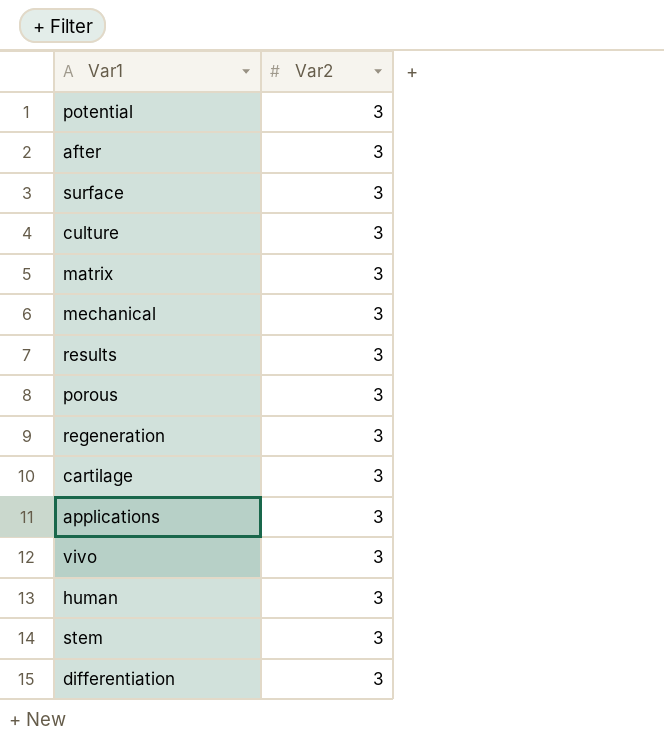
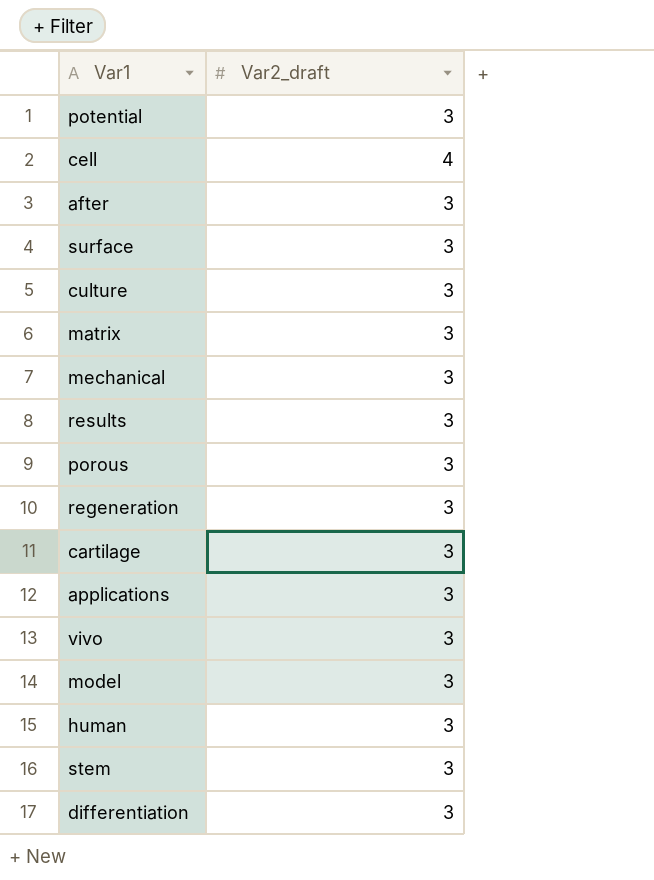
column name: Var2 -> Var2_draft
row cell: none -> 4
row model: none -> 3

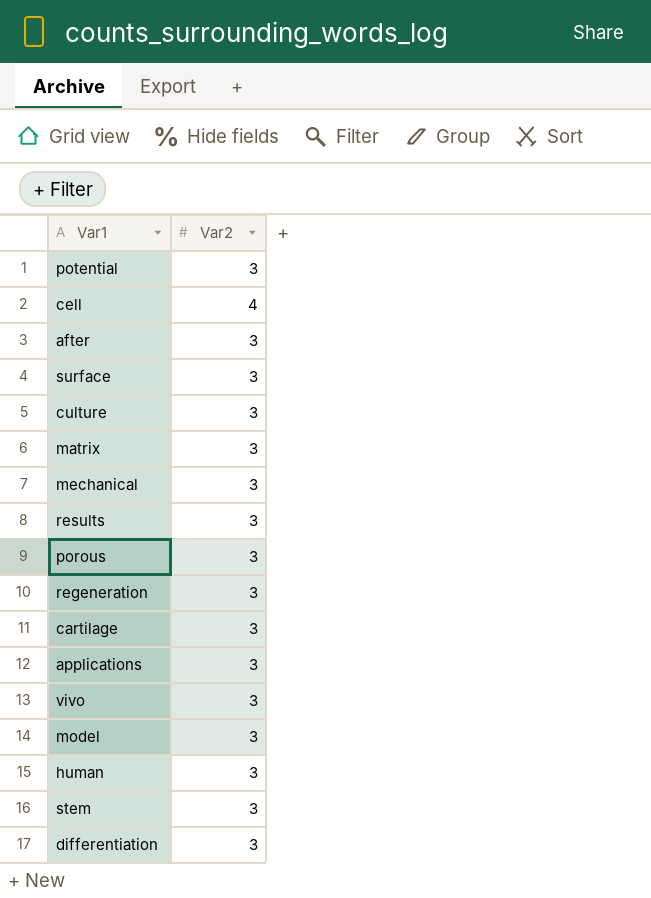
column name: Var2_draft -> Var2

